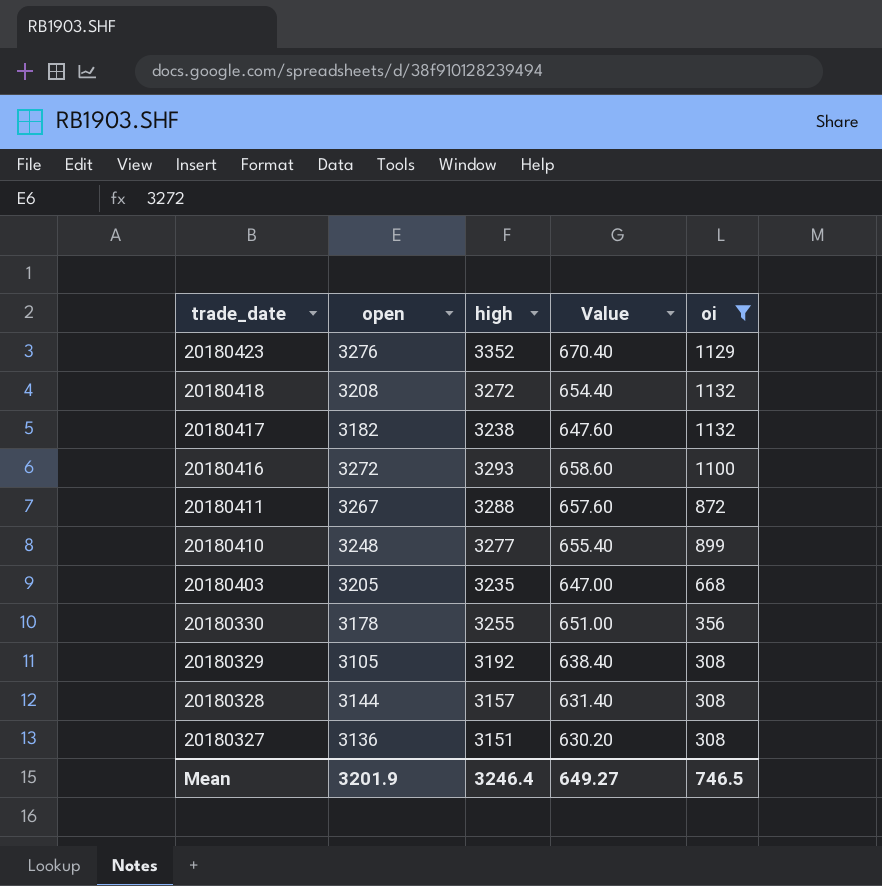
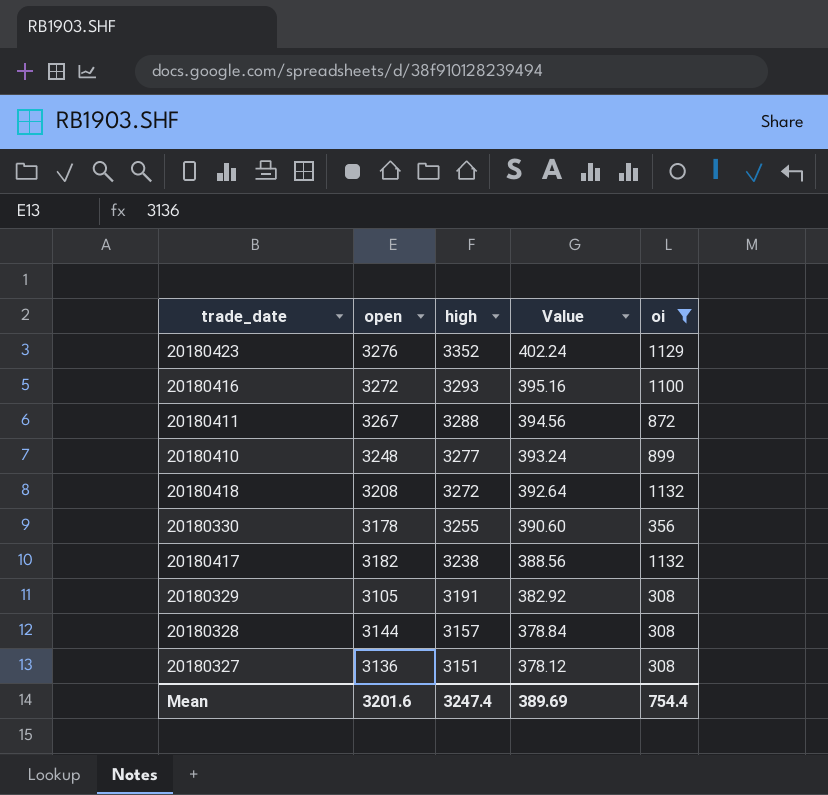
row order: trade_date descending -> high descending
column Value | formula: [high] * 0.2 -> [high] * 0.12
row 20180403: 3205 | 3235 | 647.00 | 668 -> none
20180329 | high: 3192 -> 3191
Mean | open: 3201.9 -> 3201.6
Mean | high: 3246.4 -> 3247.4
Mean | Value: 649.27 -> 389.69
Mean | oi: 746.5 -> 754.4

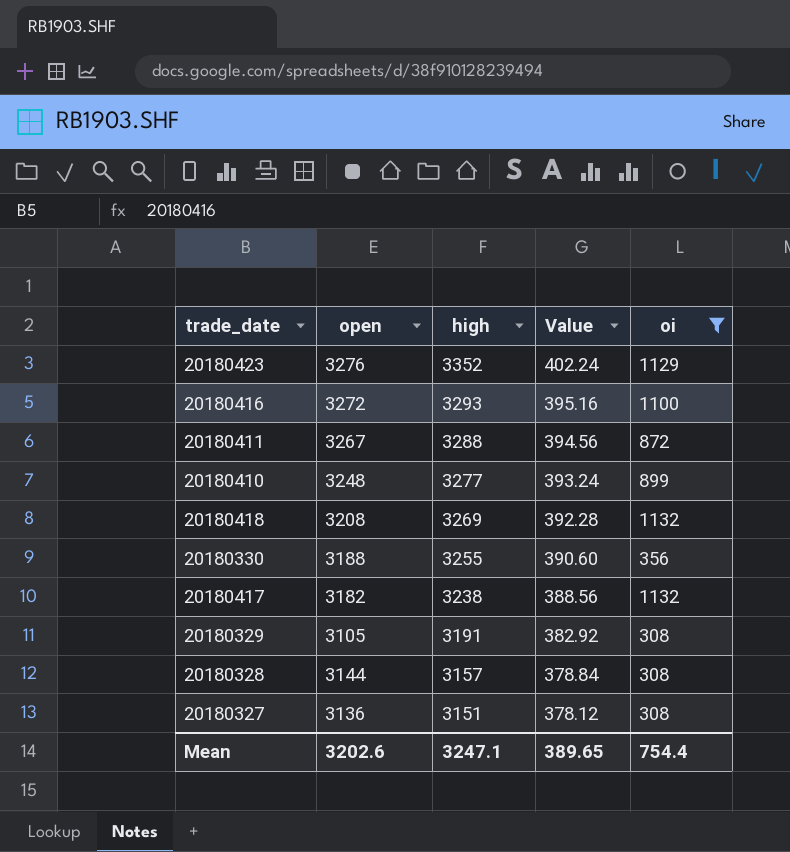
20180418 | high: 3272 -> 3269
20180418 | Value: 392.64 -> 392.28
20180330 | open: 3178 -> 3188
Mean | open: 3201.6 -> 3202.6
Mean | high: 3247.4 -> 3247.1
Mean | Value: 389.69 -> 389.65

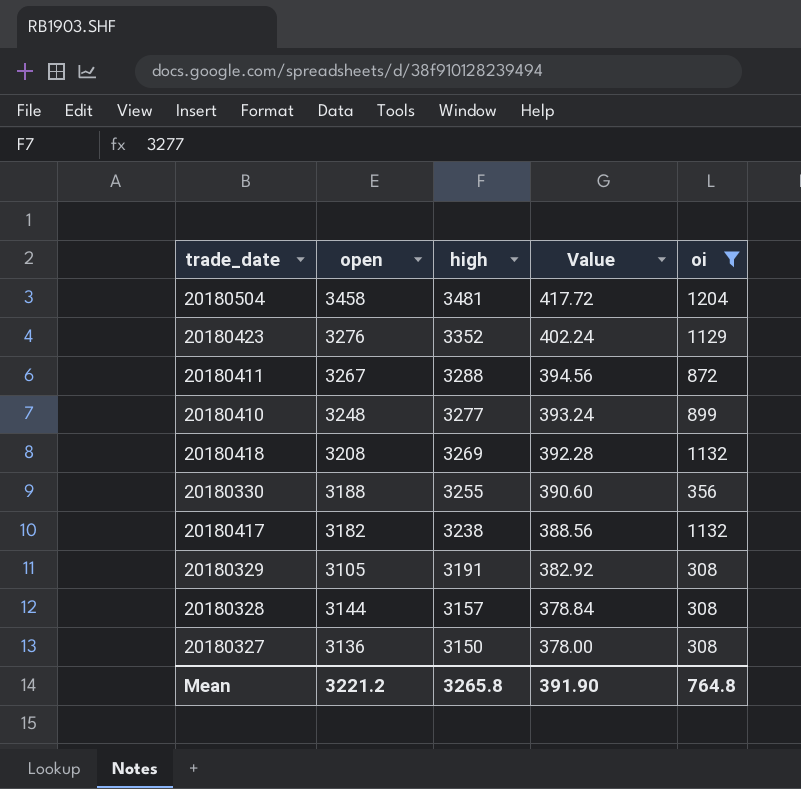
row 20180416: 3272 | 3293 | 395.16 | 1100 -> none
row 20180504: none -> 3458 | 3481 | 417.72 | 1204
20180327 | high: 3151 -> 3150
20180327 | Value: 378.12 -> 378.00
Mean | open: 3202.6 -> 3221.2
Mean | high: 3247.1 -> 3265.8
Mean | Value: 389.65 -> 391.90
Mean | oi: 754.4 -> 764.8

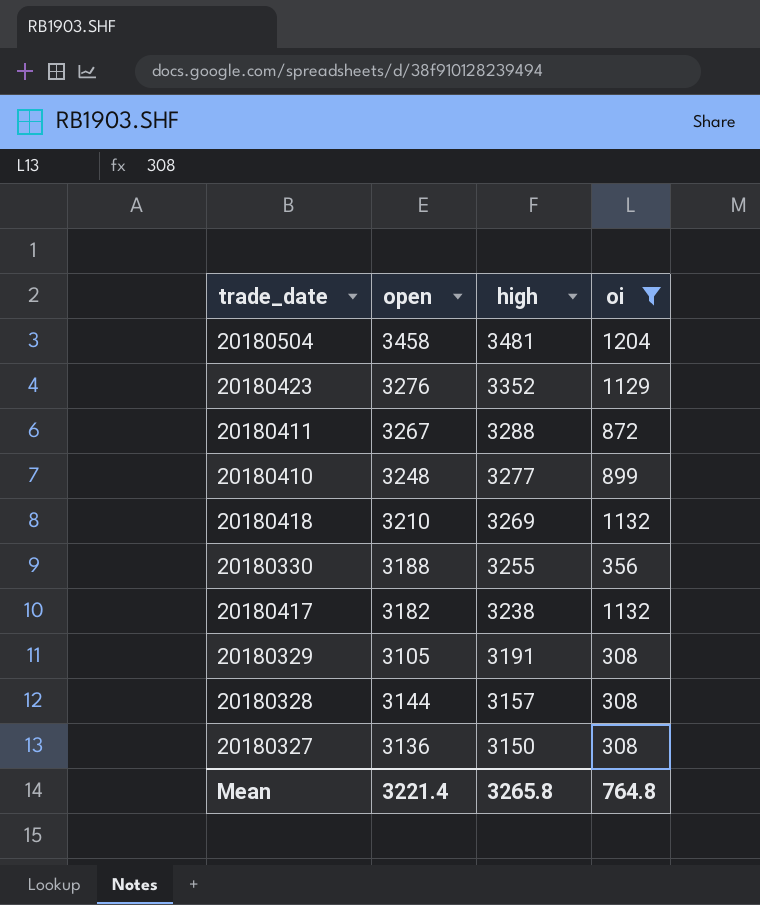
column Value | formula: [high] * 0.12 -> none
20180418 | open: 3208 -> 3210
Mean | open: 3221.2 -> 3221.4

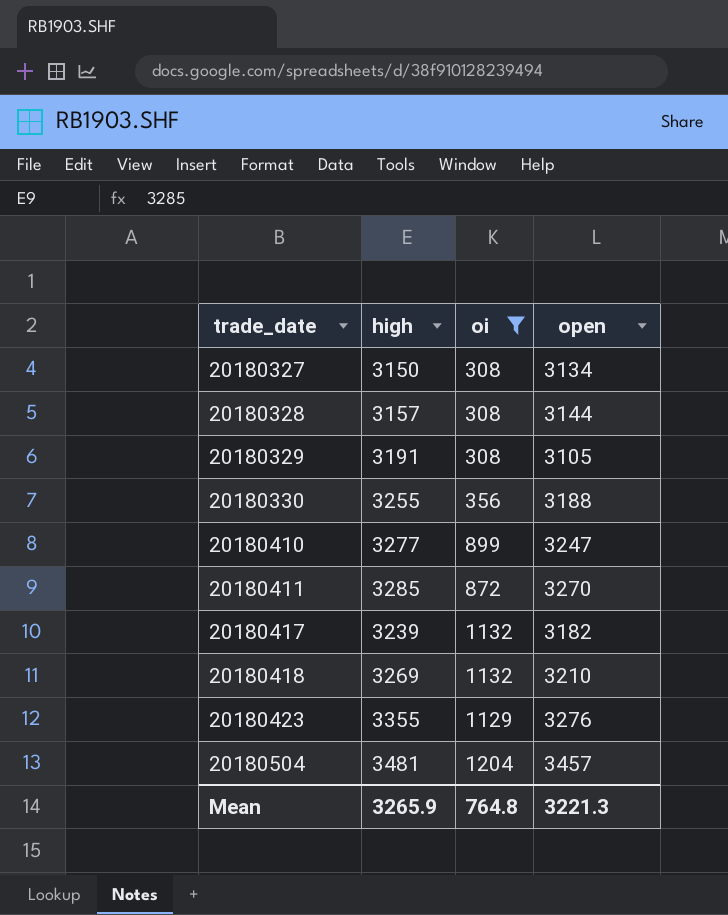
row order: high descending -> trade_date ascending
column open | position: 2 -> 4
20180327 | open: 3136 -> 3134
20180410 | open: 3248 -> 3247
20180411 | high: 3288 -> 3285
20180411 | open: 3267 -> 3270
20180417 | high: 3238 -> 3239
20180423 | high: 3352 -> 3355
20180504 | open: 3458 -> 3457
Mean | high: 3265.8 -> 3265.9
Mean | open: 3221.4 -> 3221.3

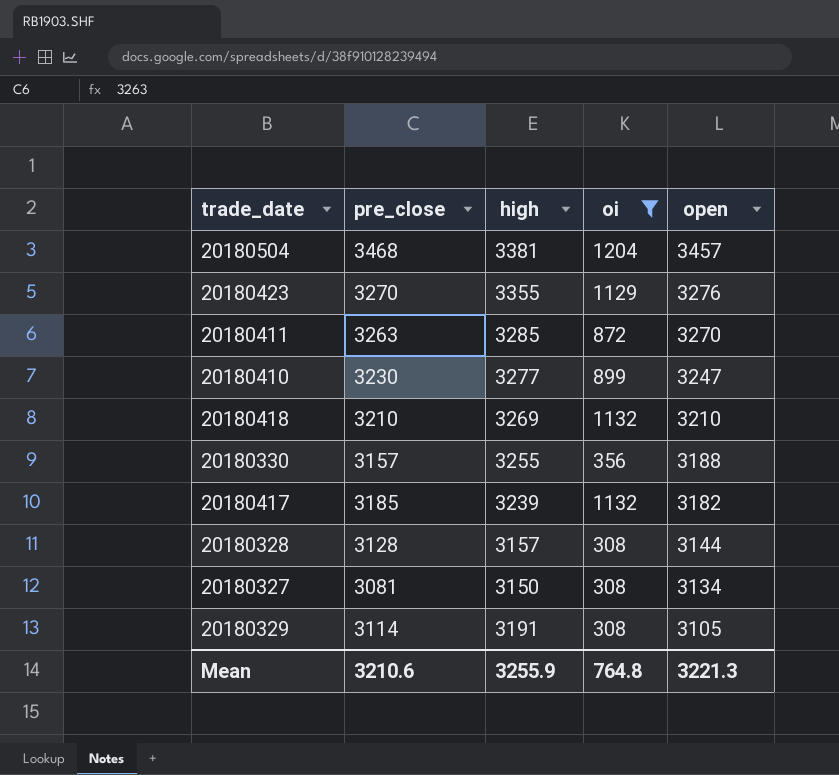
row order: trade_date ascending -> open descending
column pre_close | position: none -> 2
20180504 | high: 3481 -> 3381
Mean | high: 3265.9 -> 3255.9

